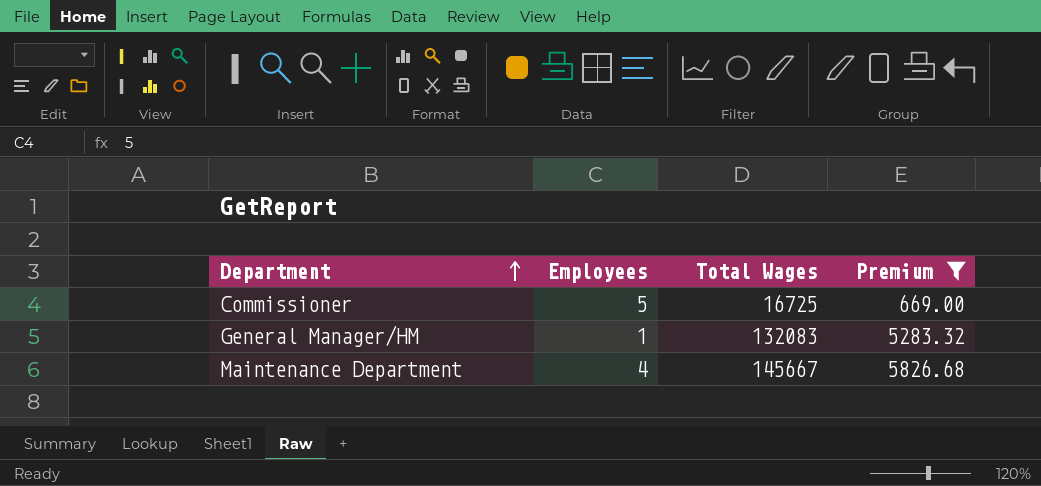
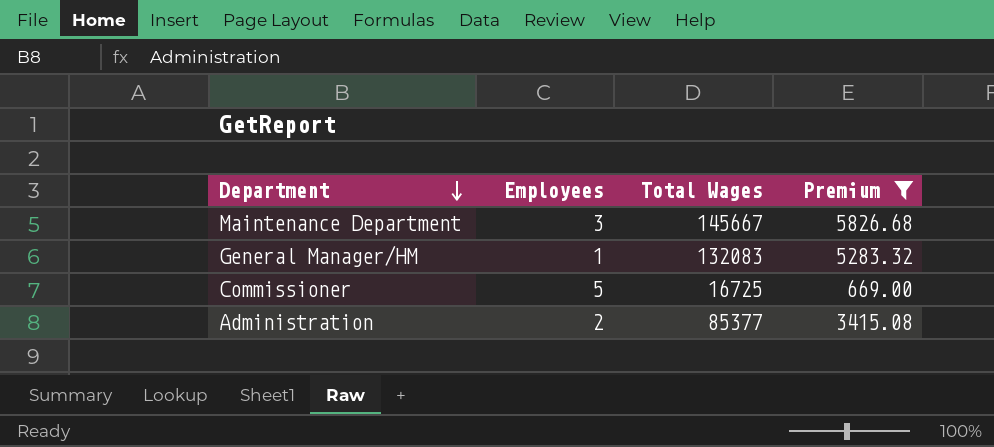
row order: Department ascending -> Department descending
Maintenance Department | Employees: 4 -> 3
row Administration: none -> 2 | 85377 | 3415.08

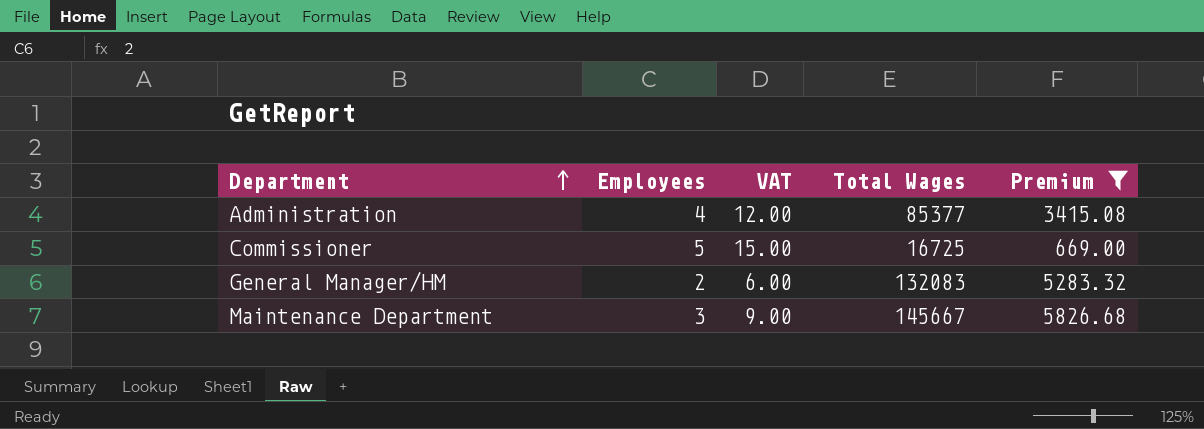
row order: Department descending -> Department ascending
column VAT | formula: none -> [Employees] * 3
Administration | Employees: 2 -> 4
General Manager/HM | Employees: 1 -> 2

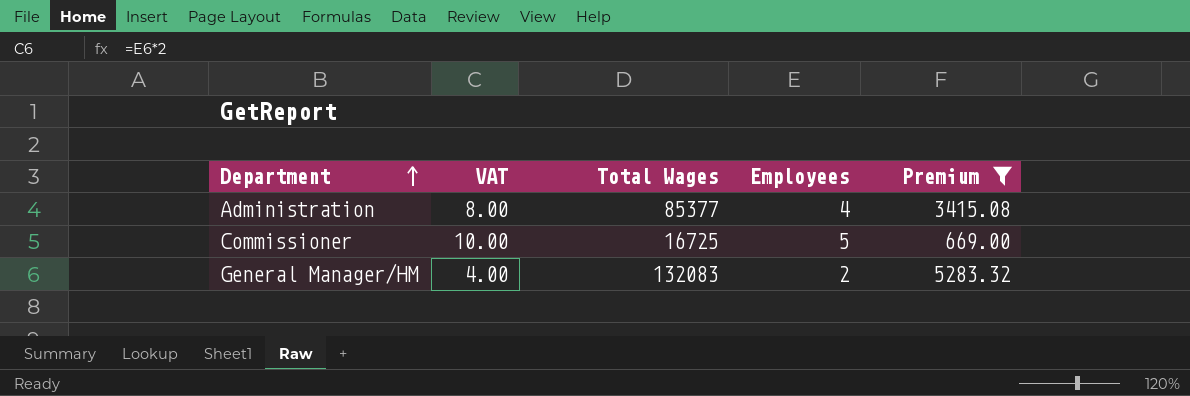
column VAT | formula: [Employees] * 3 -> [Employees] * 2
column Employees | position: 2 -> 4
row Maintenance Department: 3 | 9.00 | 145667 | 5826.68 -> none

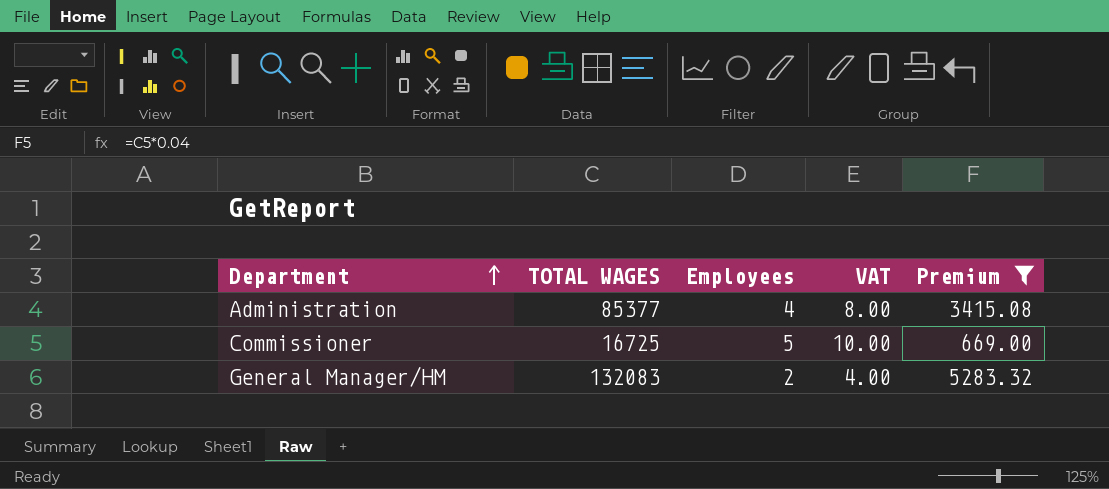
column name: Total Wages -> TOTAL WAGES
column VAT | position: 2 -> 4

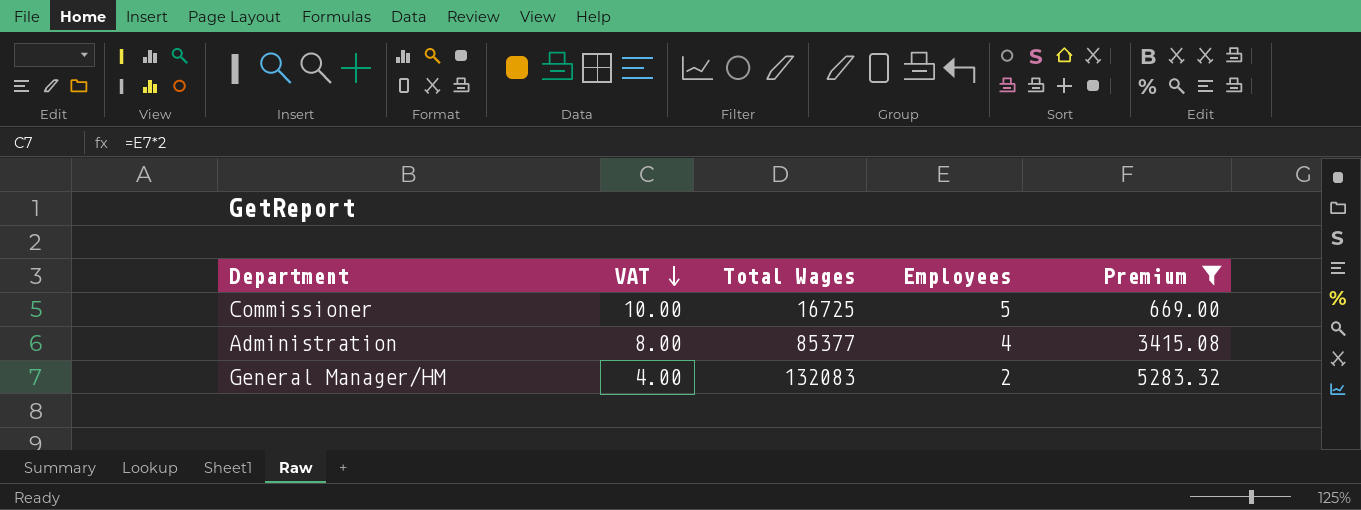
row order: Department ascending -> VAT descending
column VAT | position: 4 -> 2
column name: TOTAL WAGES -> Total Wages

